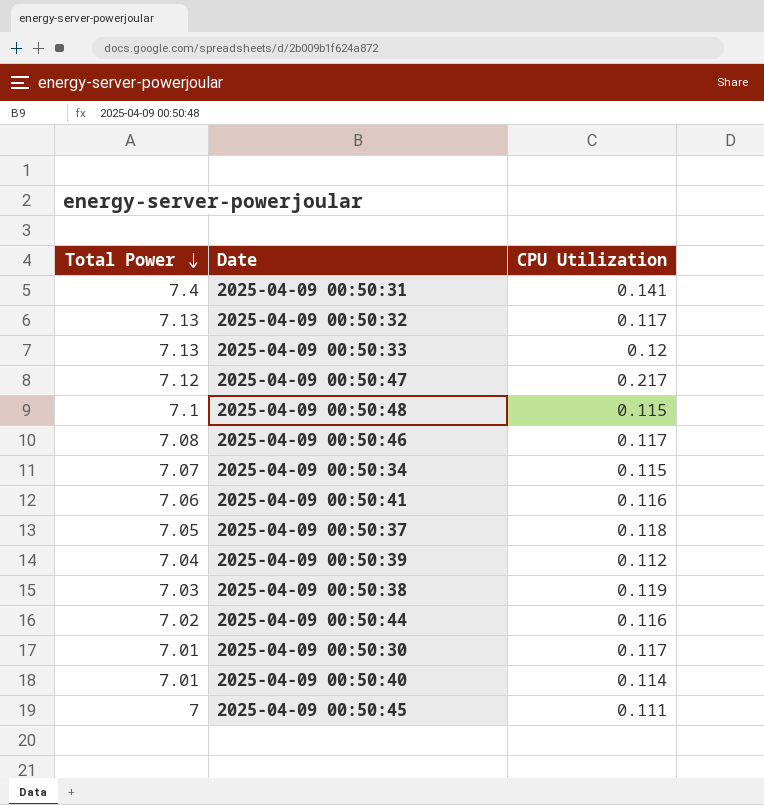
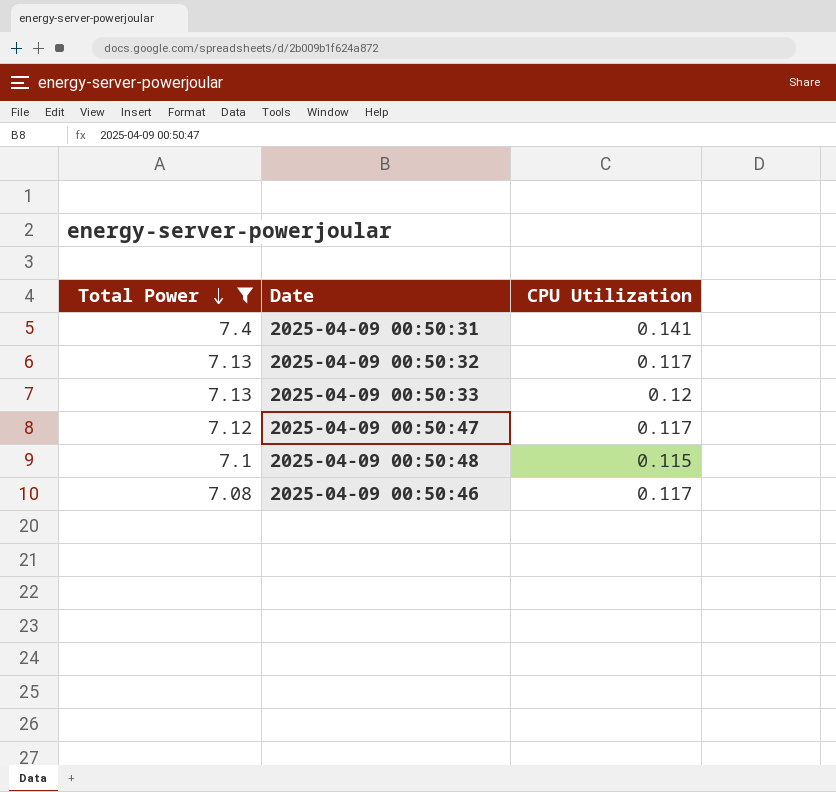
filter: none -> Total Power >= 7.08
2025-04-09 00:50:47 | CPU Utilization: 0.217 -> 0.117

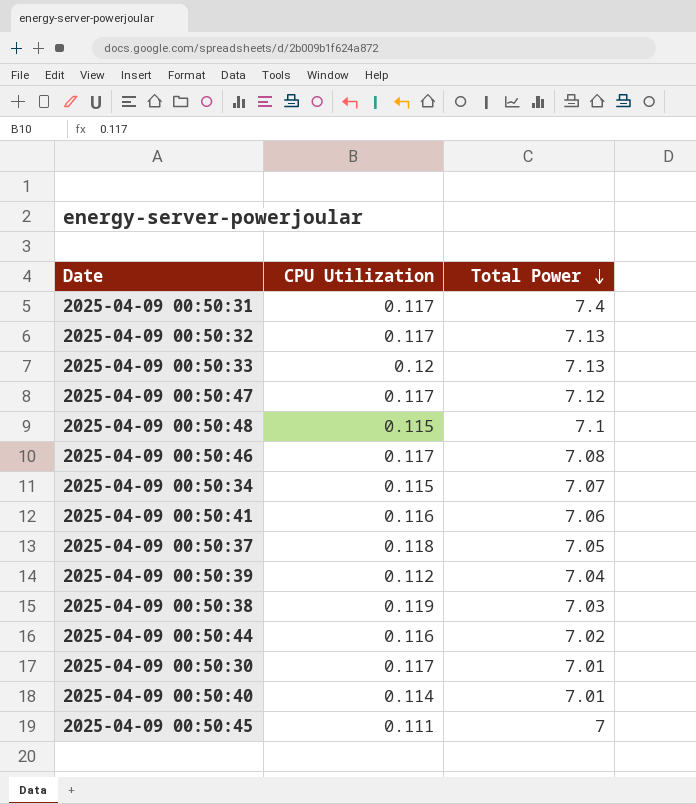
filter: Total Power >= 7.08 -> none
column Total Power | position: 1 -> 3
2025-04-09 00:50:31 | CPU Utilization: 0.141 -> 0.117

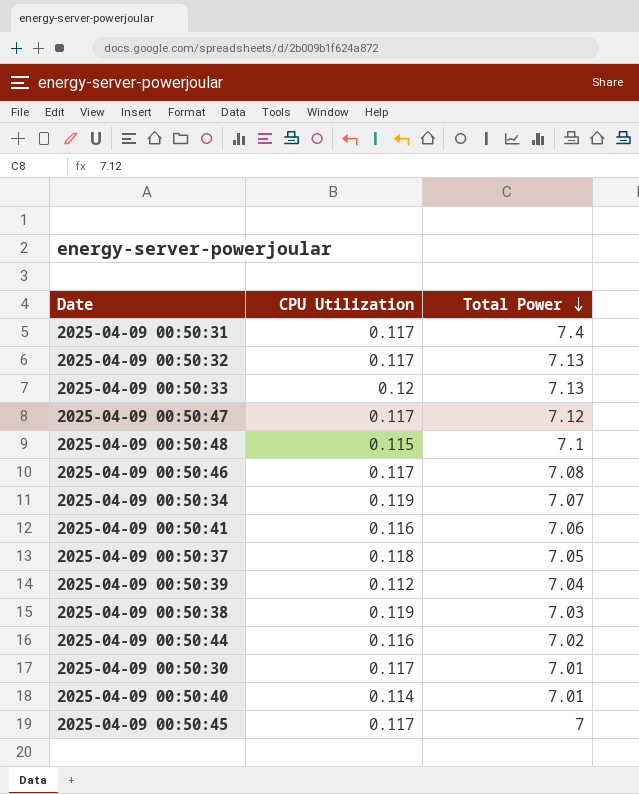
2025-04-09 00:50:34 | CPU Utilization: 0.115 -> 0.119
2025-04-09 00:50:45 | CPU Utilization: 0.111 -> 0.117

